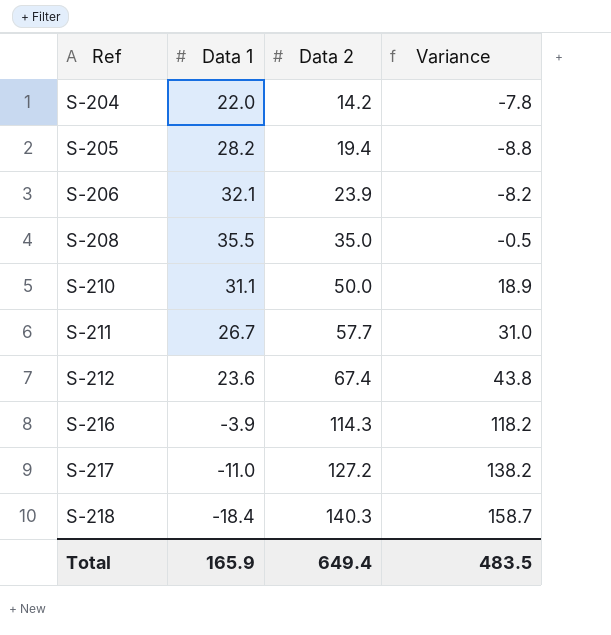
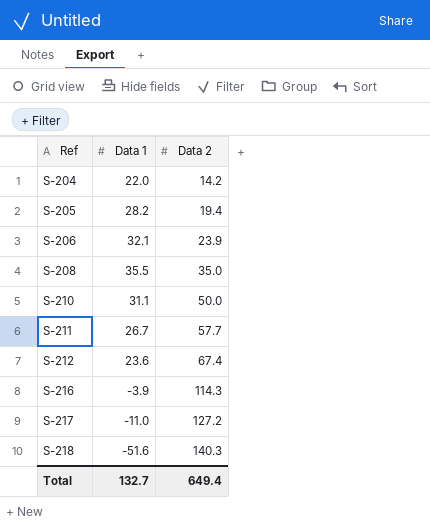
column Variance | formula: [Data 2] - [Data 1] -> none
S-218 | Data 1: -18.4 -> -51.6
Total | Data 1: 165.9 -> 132.7

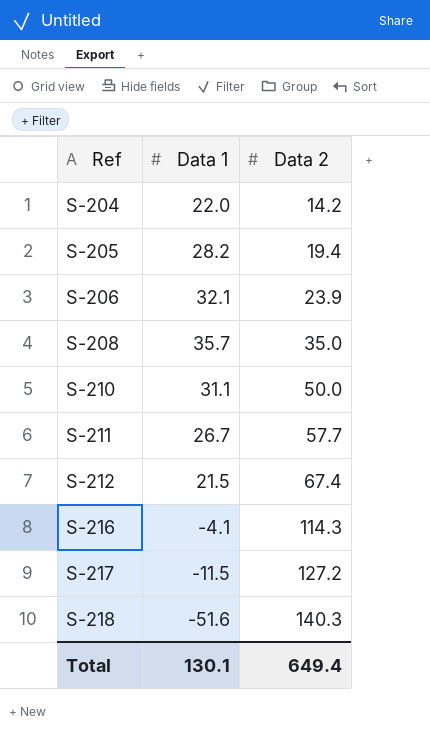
S-208 | Data 1: 35.5 -> 35.7
S-212 | Data 1: 23.6 -> 21.5
S-216 | Data 1: -3.9 -> -4.1
S-217 | Data 1: -11.0 -> -11.5
Total | Data 1: 132.7 -> 130.1

